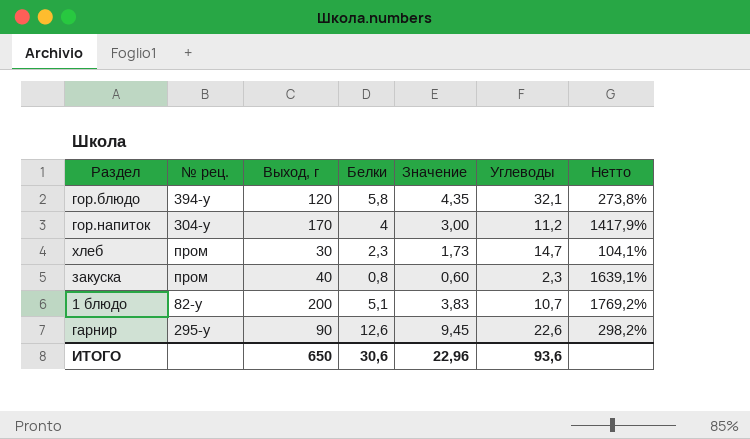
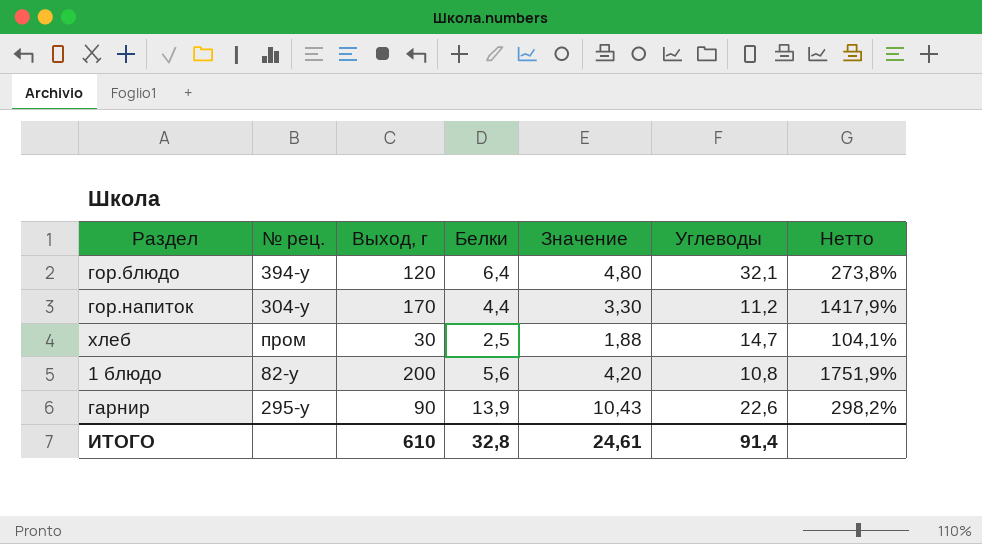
row закуска: пром | 40 | 0,8 | 0,60 | 2,3 | 1639,1% -> none
гор.блюдо | Белки: 5,8 -> 6,4
гор.блюдо | Значение: 4,35 -> 4,80
гор.напиток | Белки: 4 -> 4,4
гор.напиток | Значение: 3,00 -> 3,30
хлеб | Белки: 2,3 -> 2,5
хлеб | Значение: 1,73 -> 1,88
1 блюдо | Белки: 5,1 -> 5,6
1 блюдо | Значение: 3,83 -> 4,20
1 блюдо | Углеводы: 10,7 -> 10,8
1 блюдо | Нетто: 1769,2% -> 1751,9%
гарнир | Белки: 12,6 -> 13,9
гарнир | Значение: 9,45 -> 10,43
ИТОГО | Выход, г: 650 -> 610
ИТОГО | Белки: 30,6 -> 32,8
ИТОГО | Значение: 22,96 -> 24,61
ИТОГО | Углеводы: 93,6 -> 91,4

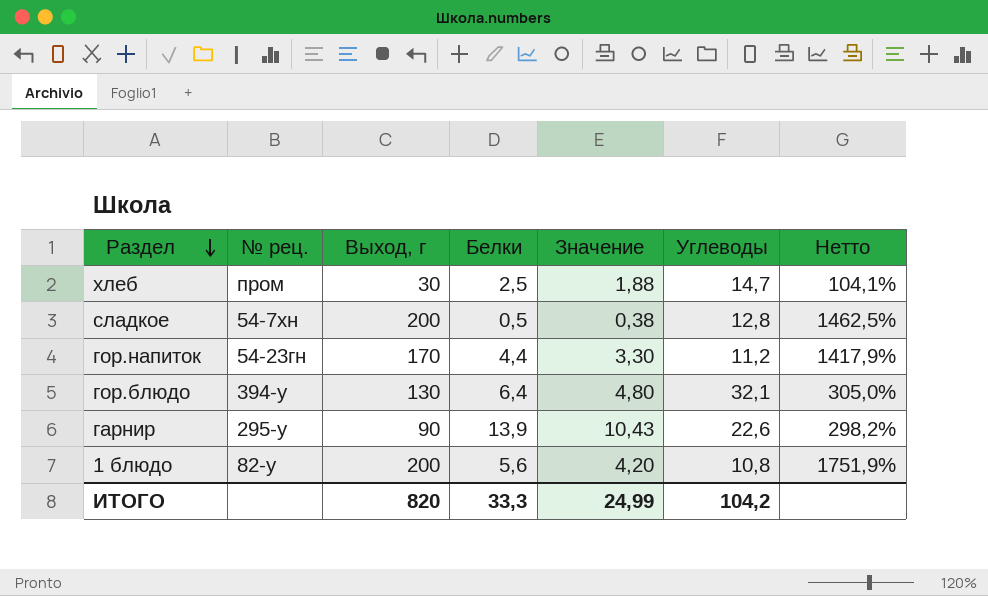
row order: none -> Раздел descending
row сладкое: none -> 54-7хн | 200 | 0,5 | 0,38 | 12,8 | 1462,5%
гор.напиток | № рец.: 304-у -> 54-23гн
гор.блюдо | Выход, г: 120 -> 130
гор.блюдо | Нетто: 273,8% -> 305,0%
ИТОГО | Выход, г: 610 -> 820
ИТОГО | Белки: 32,8 -> 33,3
ИТОГО | Значение: 24,61 -> 24,99
ИТОГО | Углеводы: 91,4 -> 104,2

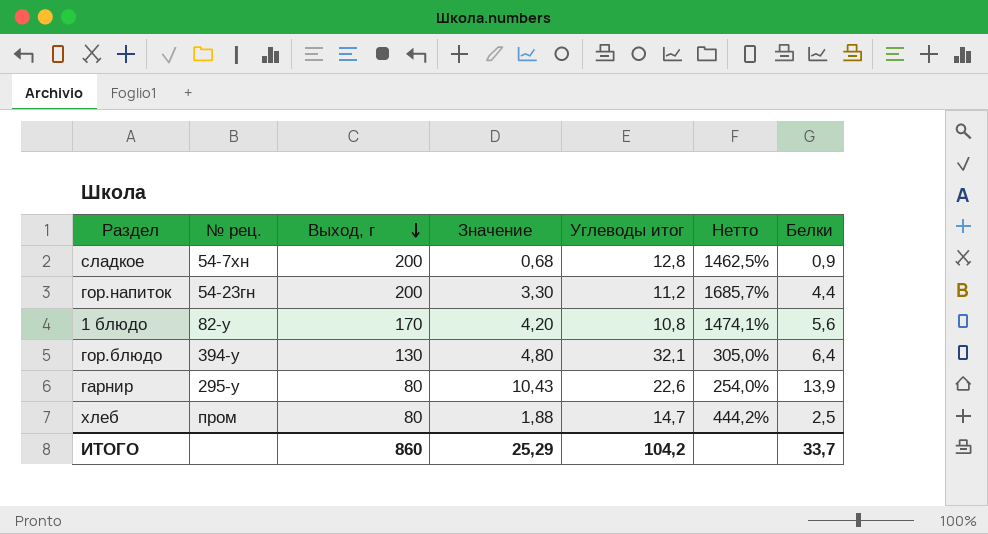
row order: Раздел descending -> Выход, г descending
column name: Углеводы -> Углеводы итог
column Белки | position: 4 -> 7
сладкое | Значение: 0,38 -> 0,68
сладкое | Белки: 0,5 -> 0,9
гор.напиток | Выход, г: 170 -> 200
гор.напиток | Нетто: 1417,9% -> 1685,7%
1 блюдо | Выход, г: 200 -> 170
1 блюдо | Нетто: 1751,9% -> 1474,1%
гарнир | Выход, г: 90 -> 80
гарнир | Нетто: 298,2% -> 254,0%
хлеб | Выход, г: 30 -> 80
хлеб | Нетто: 104,1% -> 444,2%
ИТОГО | Выход, г: 820 -> 860
ИТОГО | Значение: 24,99 -> 25,29
ИТОГО | Белки: 33,3 -> 33,7

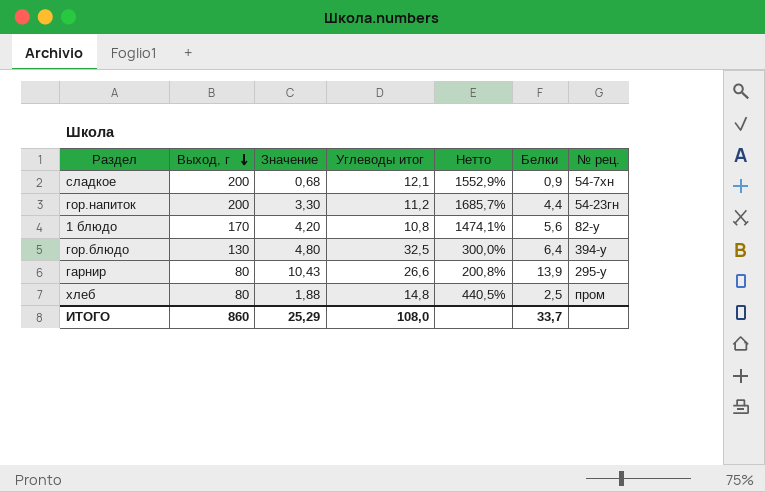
column № рец. | position: 2 -> 7
сладкое | Углеводы итог: 12,8 -> 12,1
сладкое | Нетто: 1462,5% -> 1552,9%
гор.блюдо | Углеводы итог: 32,1 -> 32,5
гор.блюдо | Нетто: 305,0% -> 300,0%
гарнир | Углеводы итог: 22,6 -> 26,6
гарнир | Нетто: 254,0% -> 200,8%
хлеб | Углеводы итог: 14,7 -> 14,8
хлеб | Нетто: 444,2% -> 440,5%
ИТОГО | Углеводы итог: 104,2 -> 108,0

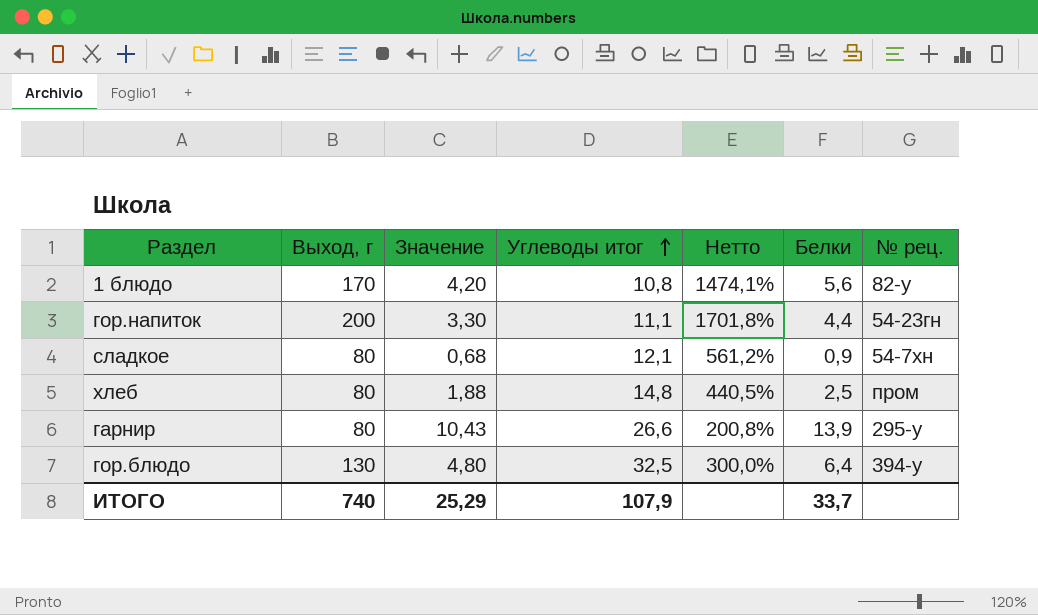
row order: Выход, г descending -> Углеводы итог ascending
гор.напиток | Углеводы итог: 11,2 -> 11,1
гор.напиток | Нетто: 1685,7% -> 1701,8%
сладкое | Выход, г: 200 -> 80
сладкое | Нетто: 1552,9% -> 561,2%
ИТОГО | Выход, г: 860 -> 740
ИТОГО | Углеводы итог: 108,0 -> 107,9

